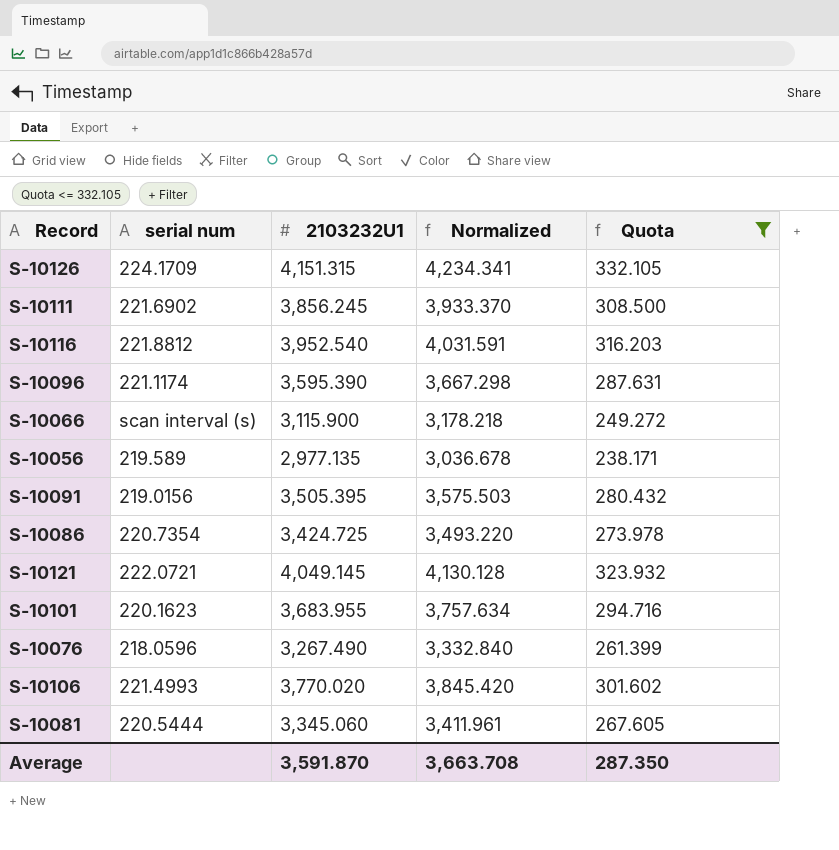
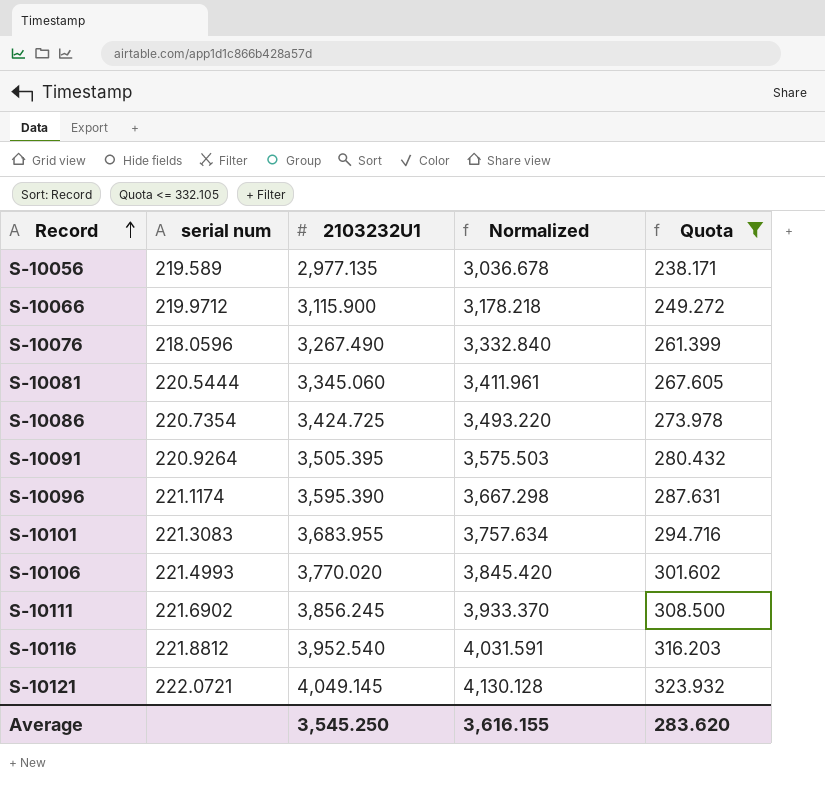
row order: none -> Record ascending
row S-10126: 224.1709 | 4,151.315 | 4,234.341 | 332.105 -> none
S-10066 | serial num: scan interval (s) -> 219.9712
S-10091 | serial num: 219.0156 -> 220.9264
S-10101 | serial num: 220.1623 -> 221.3083
Average | 2103232U1: 3,591.870 -> 3,545.250
Average | Normalized: 3,663.708 -> 3,616.155
Average | Quota: 287.350 -> 283.620

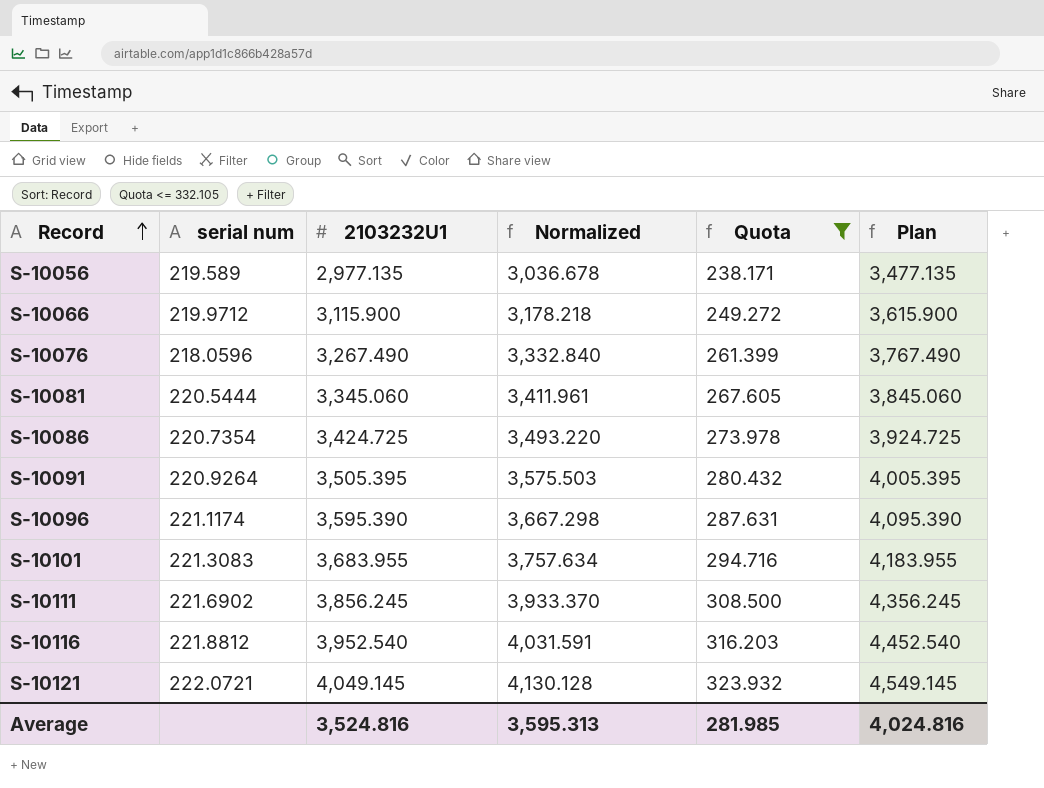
column Plan | formula: none -> [2103232U1] + 500
row S-10106: 221.4993 | 3,770.020 | 3,845.420 | 301.602 -> none
Average | 2103232U1: 3,545.250 -> 3,524.816
Average | Normalized: 3,616.155 -> 3,595.313
Average | Quota: 283.620 -> 281.985

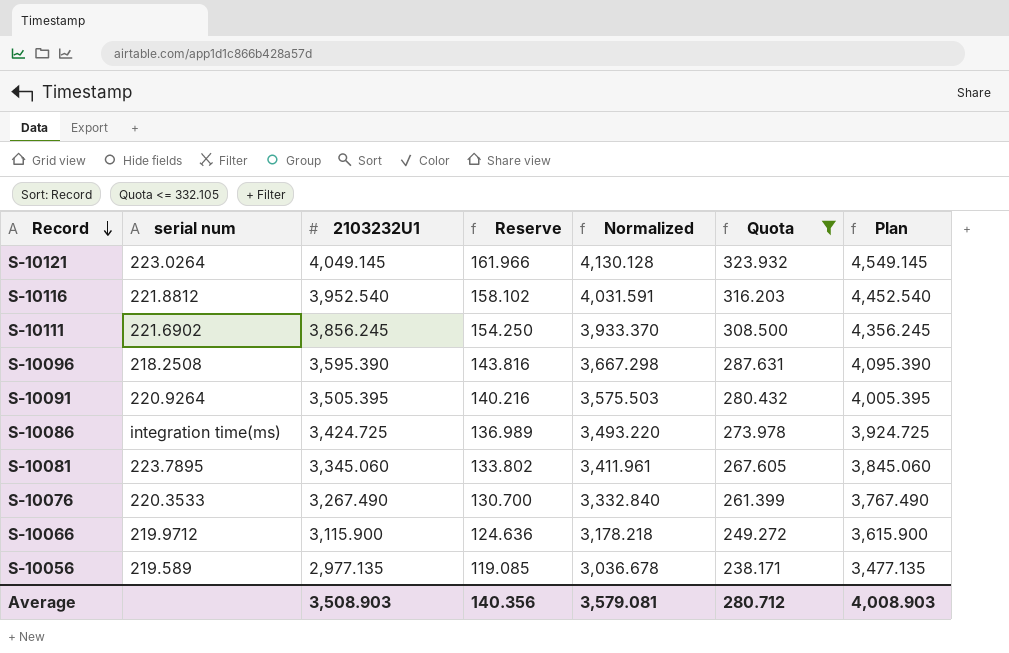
row order: Record ascending -> Record descending
column Reserve | formula: none -> [2103232U1] * 0.04
row S-10101: 221.3083 | 3,683.955 | 3,757.634 | 294.716 | 4,183.955 -> none
S-10121 | serial num: 222.0721 -> 223.0264
S-10096 | serial num: 221.1174 -> 218.2508
S-10086 | serial num: 220.7354 -> integration time(ms)
S-10081 | serial num: 220.5444 -> 223.7895
S-10076 | serial num: 218.0596 -> 220.3533
Average | 2103232U1: 3,524.816 -> 3,508.903
Average | Normalized: 3,595.313 -> 3,579.081
Average | Quota: 281.985 -> 280.712
Average | Plan: 4,024.816 -> 4,008.903

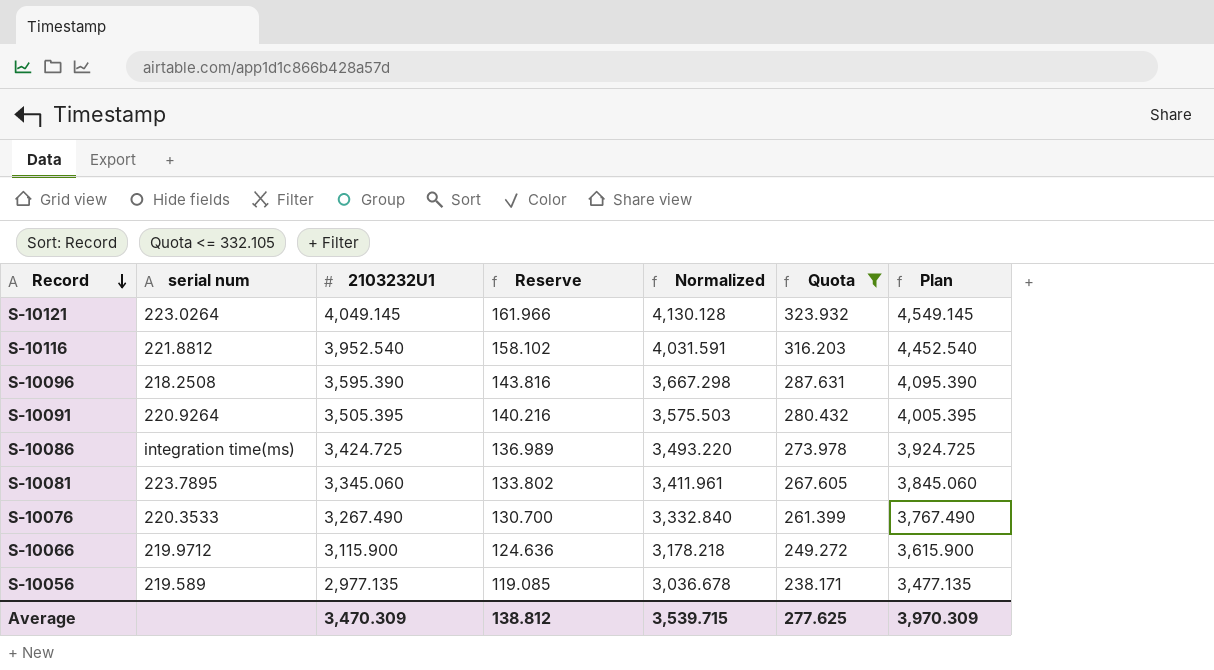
row S-10111: 221.6902 | 3,856.245 | 154.250 | 3,933.370 | 308.500 | 4,356.245 -> none
Average | 2103232U1: 3,508.903 -> 3,470.309
Average | Reserve: 140.356 -> 138.812
Average | Normalized: 3,579.081 -> 3,539.715
Average | Quota: 280.712 -> 277.625
Average | Plan: 4,008.903 -> 3,970.309

